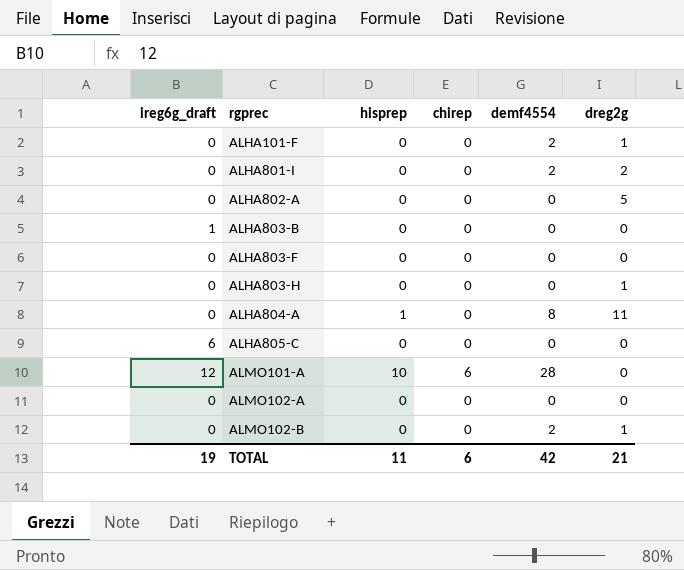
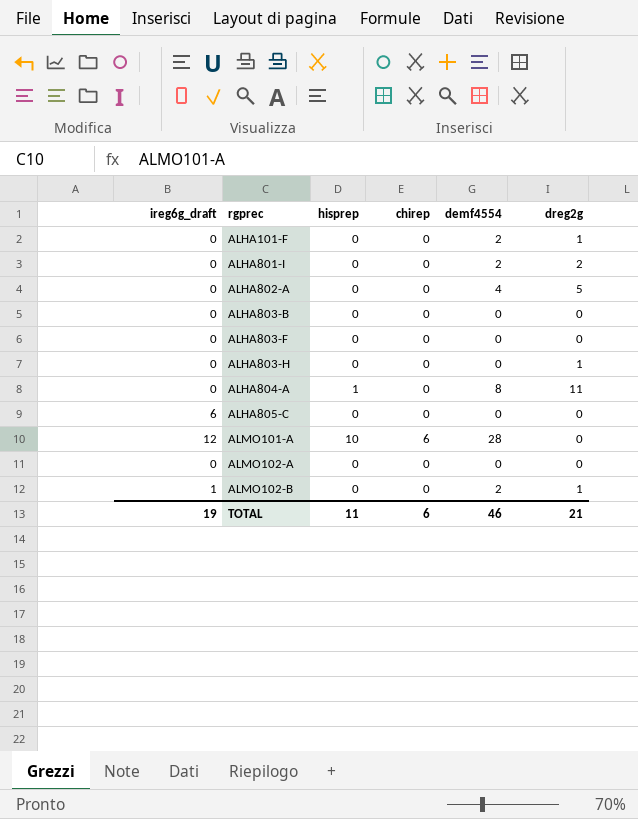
ALHA802-A | demf4554: 0 -> 4
ALHA803-B | ireg6g_draft: 1 -> 0
ALMO102-B | ireg6g_draft: 0 -> 1
TOTAL | demf4554: 42 -> 46

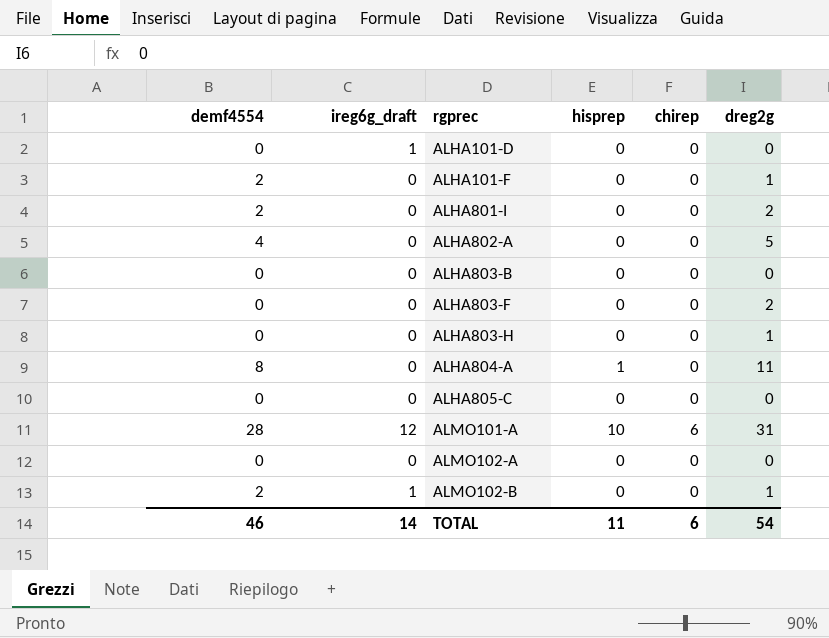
column demf4554 | position: 5 -> 1
row ALHA101-D: none -> 0 | 1 | 0 | 0 | 0
ALHA803-F | dreg2g: 0 -> 2
ALHA805-C | ireg6g_draft: 6 -> 0
ALMO101-A | dreg2g: 0 -> 31
TOTAL | ireg6g_draft: 19 -> 14
TOTAL | dreg2g: 21 -> 54

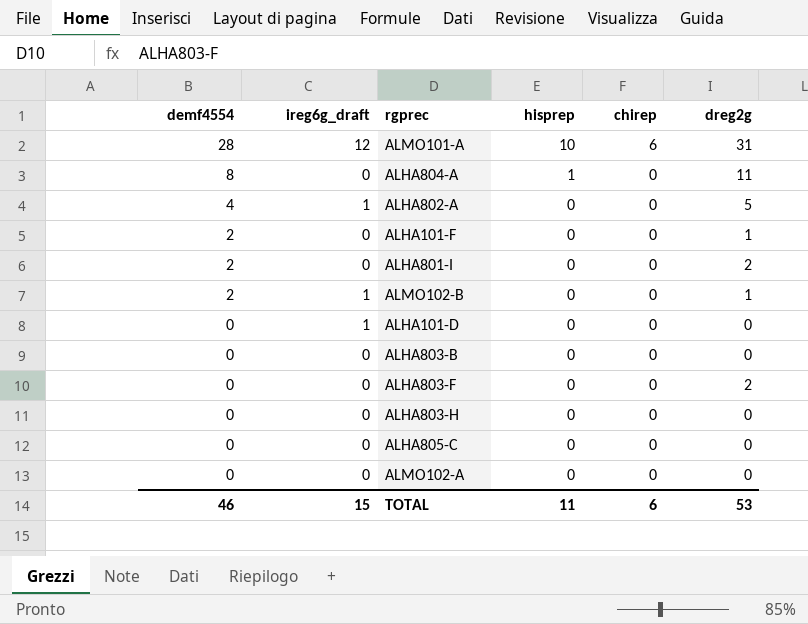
row order: rgprec ascending -> demf4554 descending
ALHA802-A | ireg6g_draft: 0 -> 1
ALHA803-H | dreg2g: 1 -> 0
TOTAL | ireg6g_draft: 14 -> 15
TOTAL | dreg2g: 54 -> 53

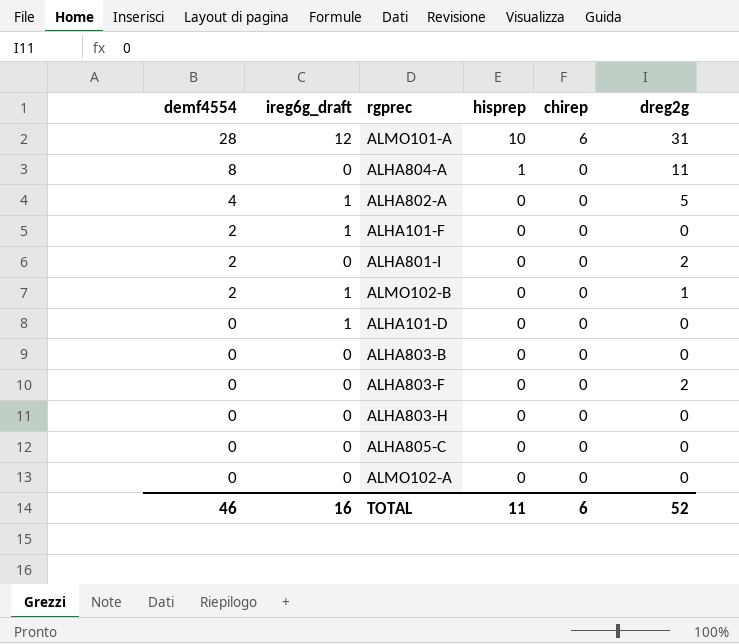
ALHA101-F | ireg6g_draft: 0 -> 1
ALHA101-F | dreg2g: 1 -> 0
TOTAL | ireg6g_draft: 15 -> 16
TOTAL | dreg2g: 53 -> 52

